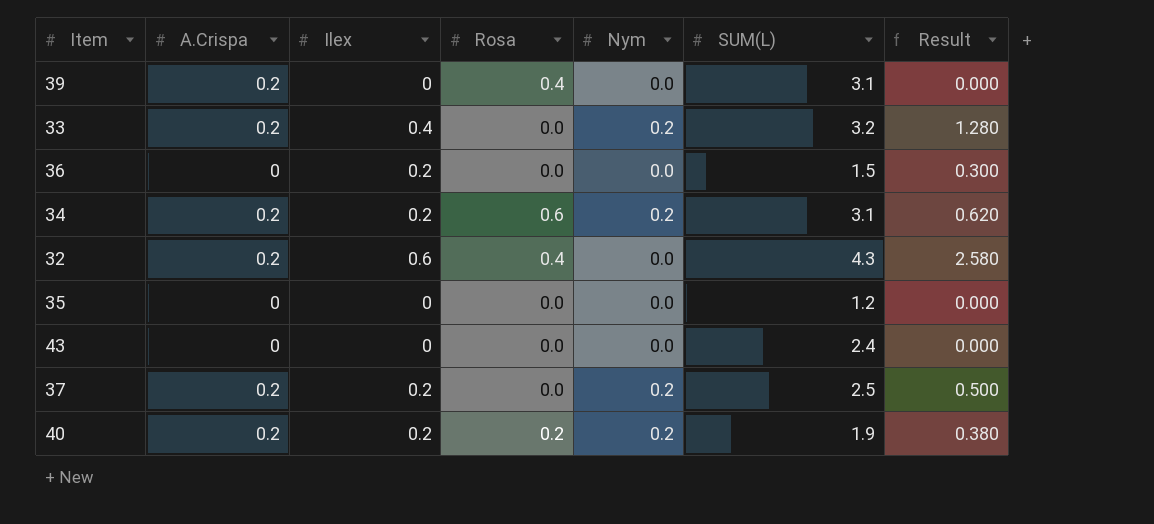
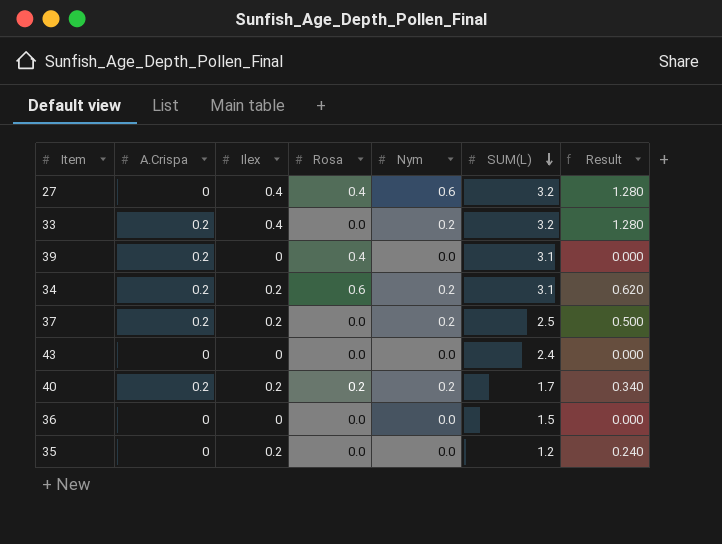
row order: none -> SUM(L) descending
row 32: 0.2 | 0.6 | 0.4 | 0.0 | 4.3 | 2.580 -> none
row 27: none -> 0 | 0.4 | 0.4 | 0.6 | 3.2 | 1.280
40 | SUM(L): 1.9 -> 1.7
40 | Result: 0.380 -> 0.340
36 | Ilex: 0.2 -> 0
36 | Result: 0.300 -> 0.000
35 | Ilex: 0 -> 0.2
35 | Result: 0.000 -> 0.240

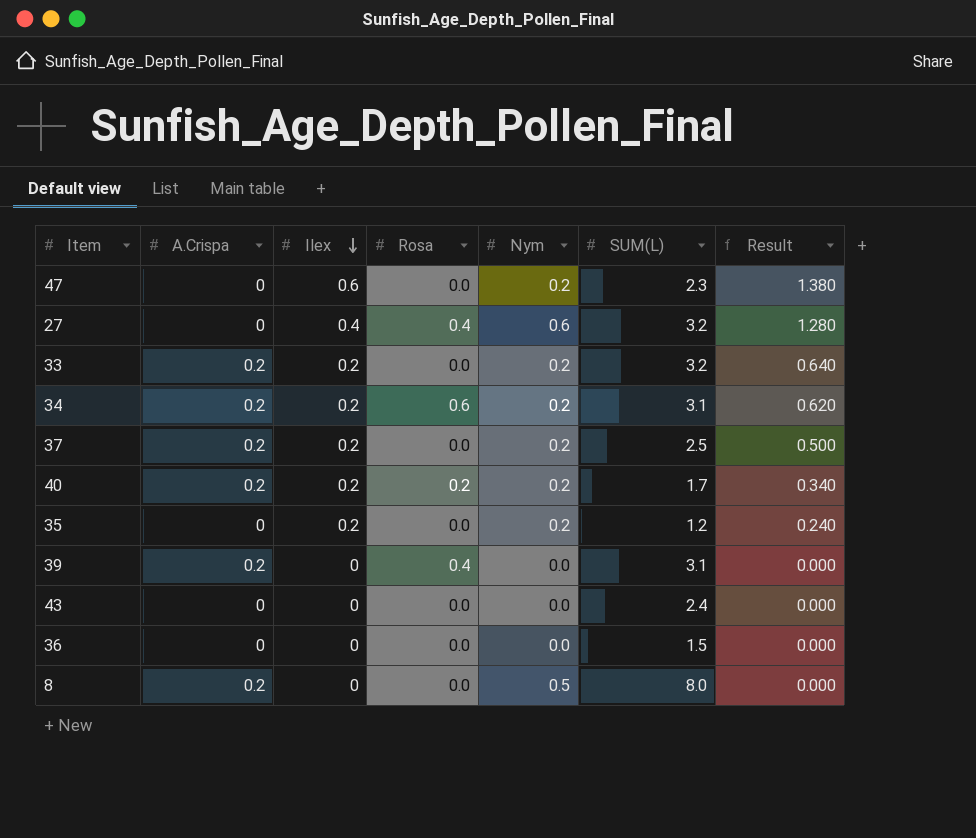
row order: SUM(L) descending -> Ilex descending
row 47: none -> 0 | 0.6 | 0.0 | 0.2 | 2.3 | 1.380
33 | Ilex: 0.4 -> 0.2
33 | Result: 1.280 -> 0.640
35 | Nym: 0.0 -> 0.2
row 8: none -> 0.2 | 0 | 0.0 | 0.5 | 8.0 | 0.000

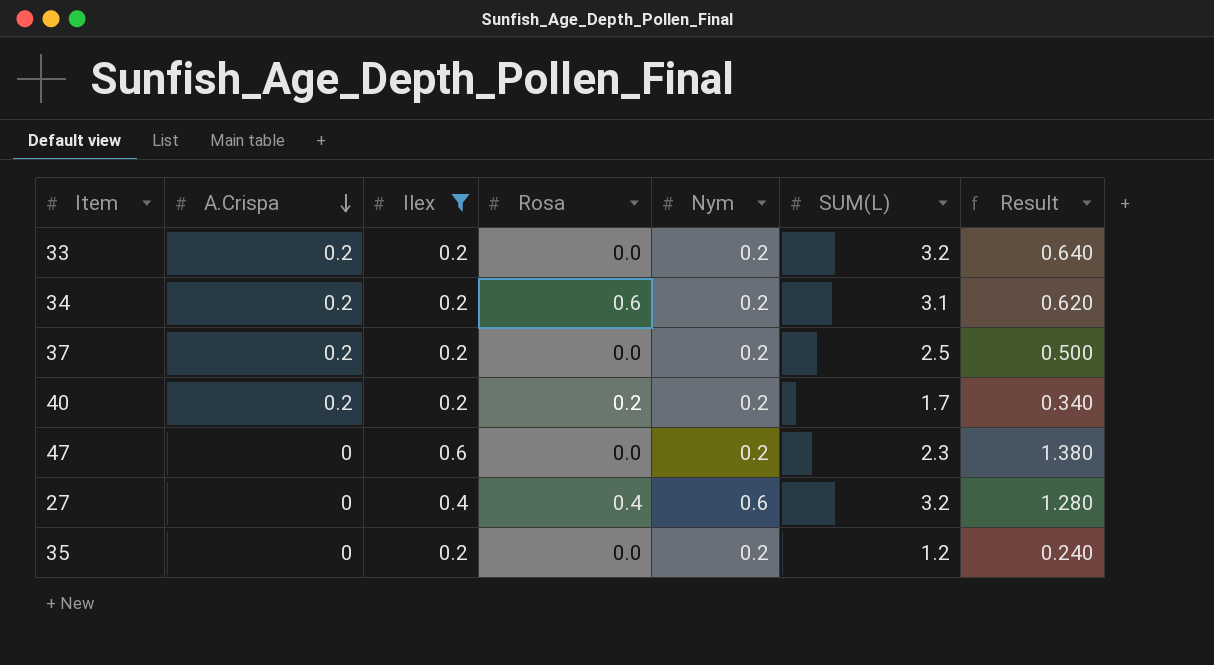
filter: none -> Ilex != 0
row order: Ilex descending -> A.Crispa descending

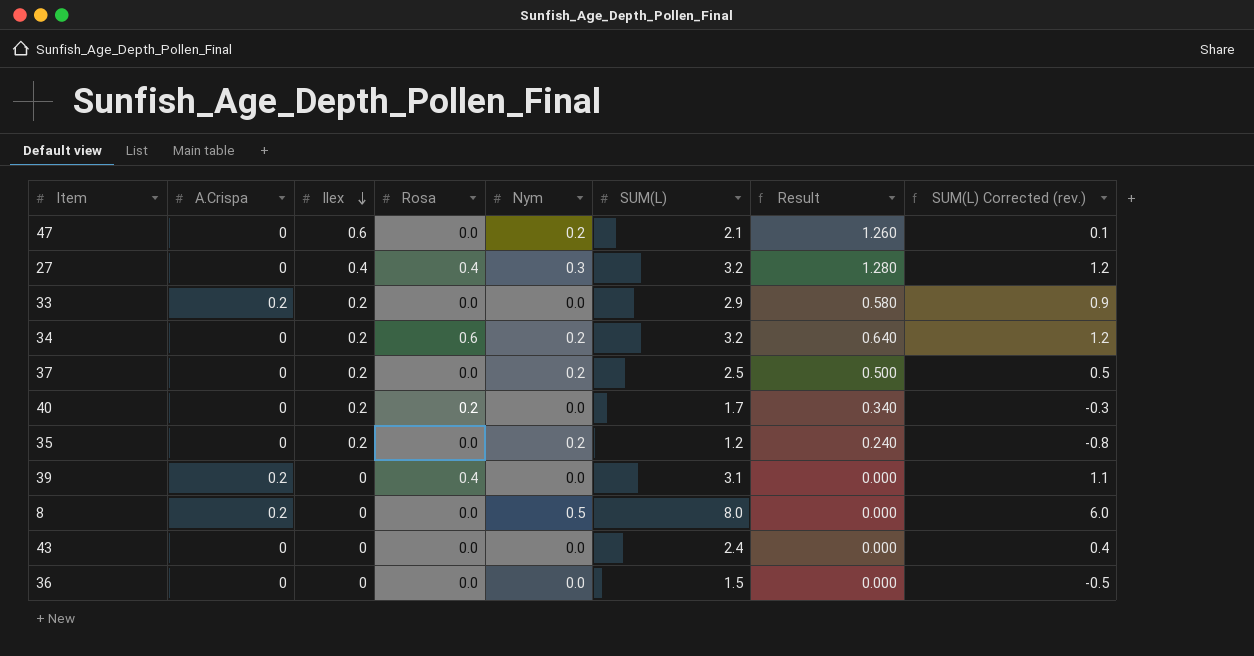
filter: Ilex != 0 -> none
row order: A.Crispa descending -> Ilex descending
column SUM(L) Corrected (rev.) | formula: none -> [SUM(L)] - 2
47 | SUM(L): 2.3 -> 2.1
47 | Result: 1.380 -> 1.260
27 | Nym: 0.6 -> 0.3
33 | Nym: 0.2 -> 0.0
33 | SUM(L): 3.2 -> 2.9
33 | Result: 0.640 -> 0.580
34 | A.Crispa: 0.2 -> 0
34 | SUM(L): 3.1 -> 3.2
34 | Result: 0.620 -> 0.640
37 | A.Crispa: 0.2 -> 0
40 | A.Crispa: 0.2 -> 0
40 | Nym: 0.2 -> 0.0

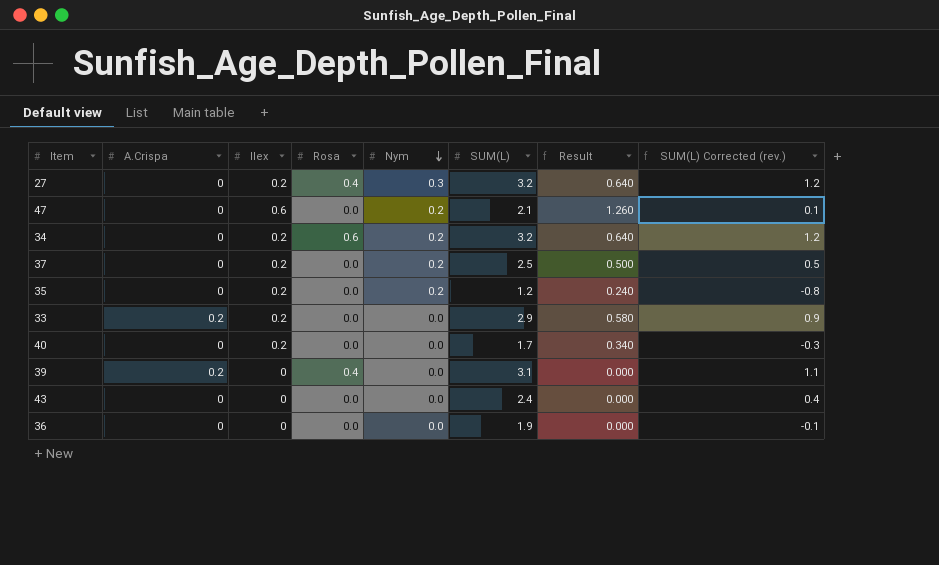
row order: Ilex descending -> Nym descending
row 8: 0.2 | 0 | 0.0 | 0.5 | 8.0 | 0.000 | 6.0 -> none
27 | Ilex: 0.4 -> 0.2
27 | Result: 1.280 -> 0.640
40 | Rosa: 0.2 -> 0.0
36 | SUM(L): 1.5 -> 1.9
36 | SUM(L) Corrected (rev.): -0.5 -> -0.1

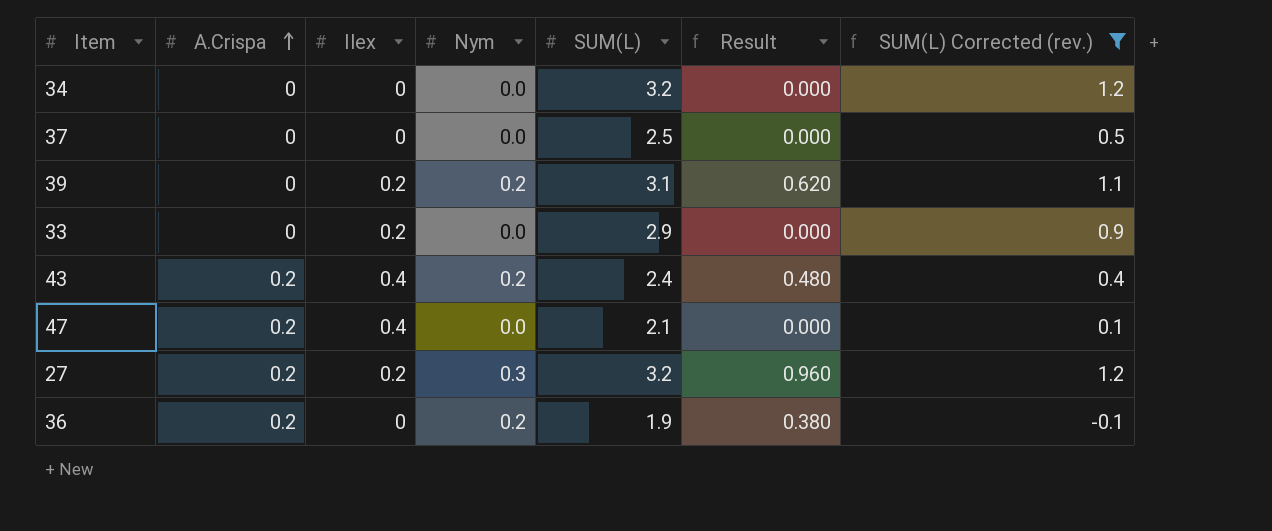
filter: none -> SUM(L) Corrected (rev.) >= -0.1
row order: Nym descending -> A.Crispa ascending
column Rosa | position: 4 -> none
column Result | formula: [Ilex] * [SUM(L)] -> [Nym] * [SUM(L)]
34 | Ilex: 0.2 -> 0
34 | Nym: 0.2 -> 0.0
37 | Ilex: 0.2 -> 0
37 | Nym: 0.2 -> 0.0
39 | A.Crispa: 0.2 -> 0
39 | Ilex: 0 -> 0.2
39 | Nym: 0.0 -> 0.2
33 | A.Crispa: 0.2 -> 0
43 | A.Crispa: 0 -> 0.2
43 | Ilex: 0 -> 0.4
43 | Nym: 0.0 -> 0.2
47 | A.Crispa: 0 -> 0.2
47 | Ilex: 0.6 -> 0.4
47 | Nym: 0.2 -> 0.0
27 | A.Crispa: 0 -> 0.2
36 | A.Crispa: 0 -> 0.2
36 | Nym: 0.0 -> 0.2

